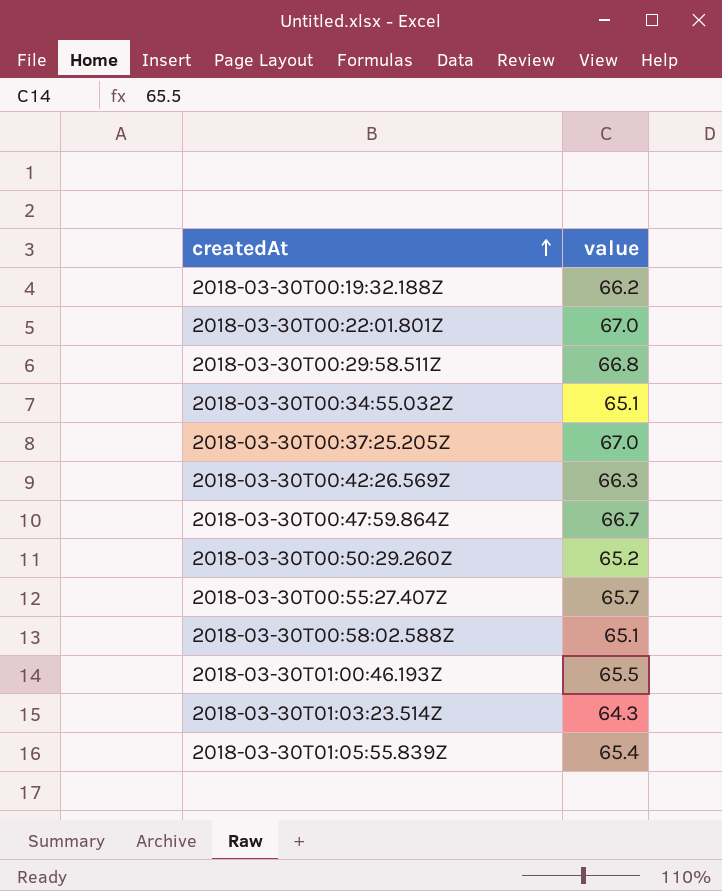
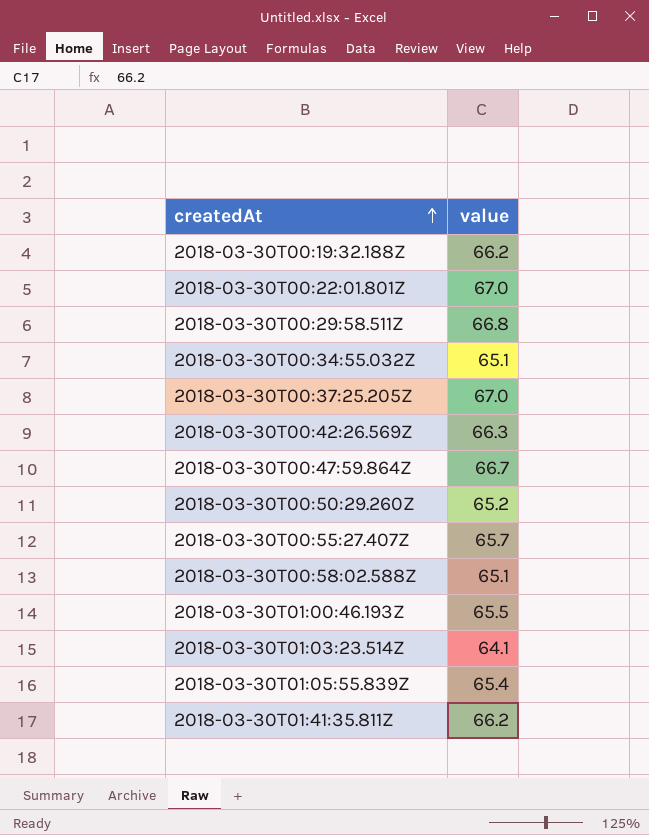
2018-03-30T01:03:23.514Z | value: 64.3 -> 64.1
row 2018-03-30T01:41:35.811Z: none -> 66.2

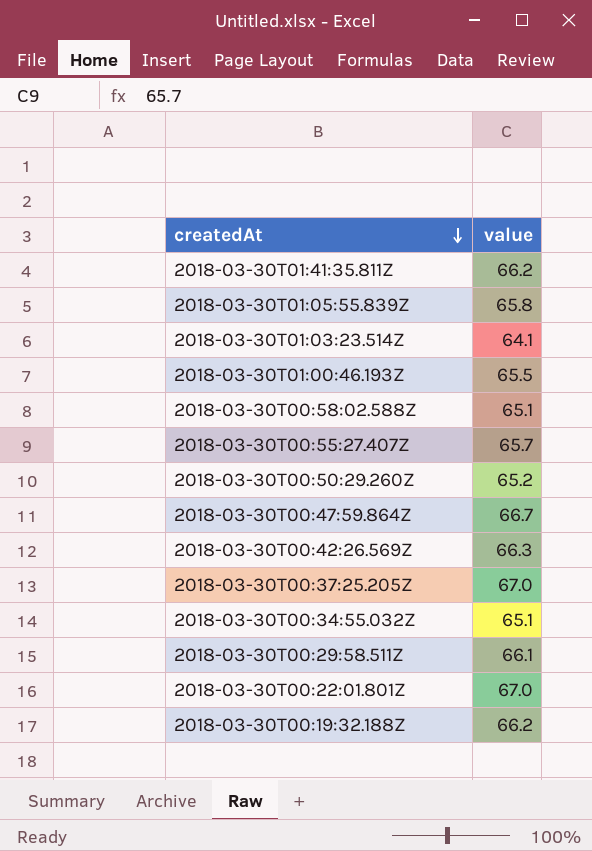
row order: createdAt ascending -> createdAt descending
2018-03-30T01:05:55.839Z | value: 65.4 -> 65.8
2018-03-30T00:29:58.511Z | value: 66.8 -> 66.1

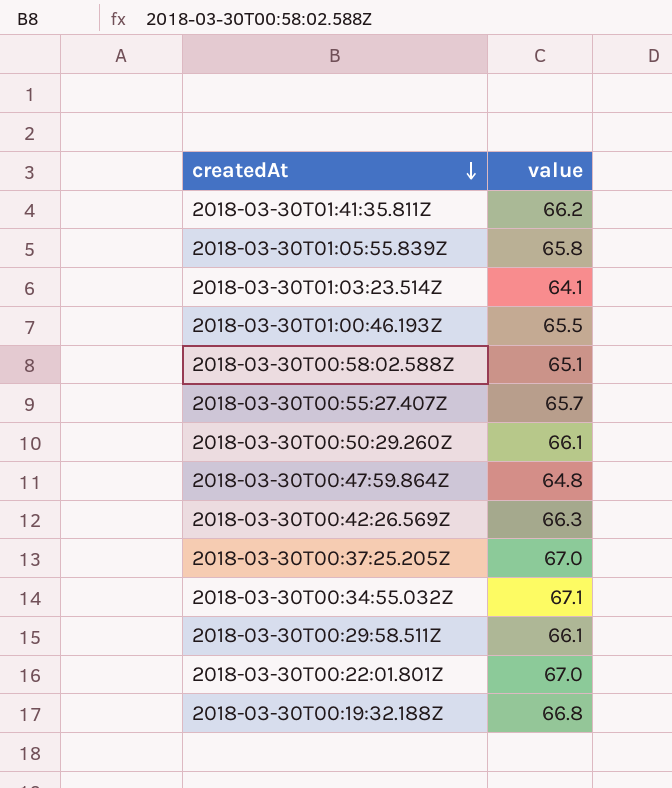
2018-03-30T00:50:29.260Z | value: 65.2 -> 66.1
2018-03-30T00:47:59.864Z | value: 66.7 -> 64.8
2018-03-30T00:34:55.032Z | value: 65.1 -> 67.1
2018-03-30T00:19:32.188Z | value: 66.2 -> 66.8

